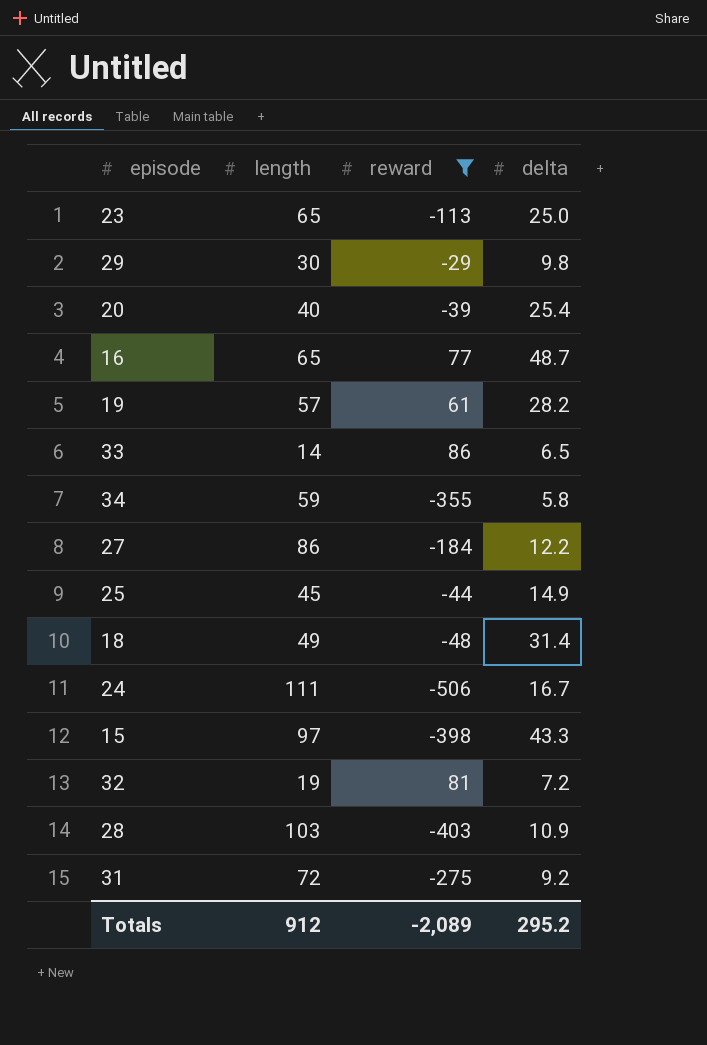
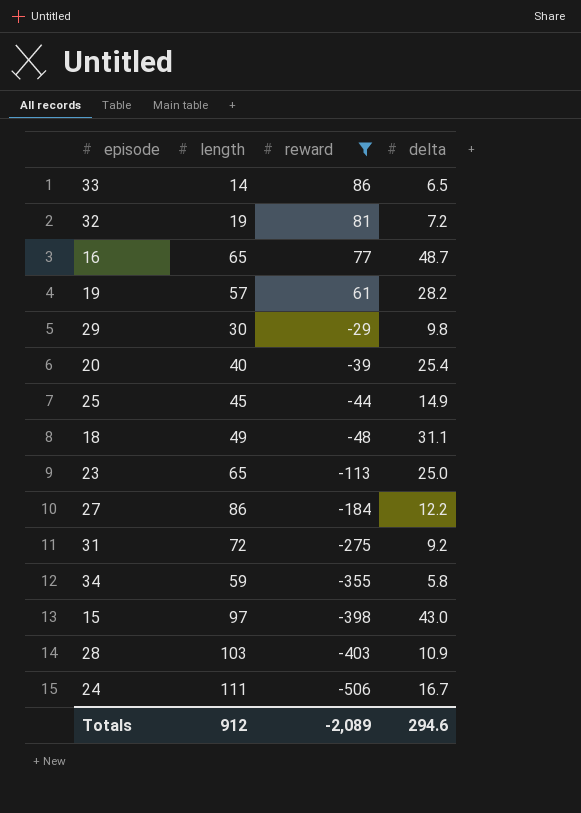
row order: none -> reward descending
18 | delta: 31.4 -> 31.1
15 | delta: 43.3 -> 43.0
Totals | delta: 295.2 -> 294.6

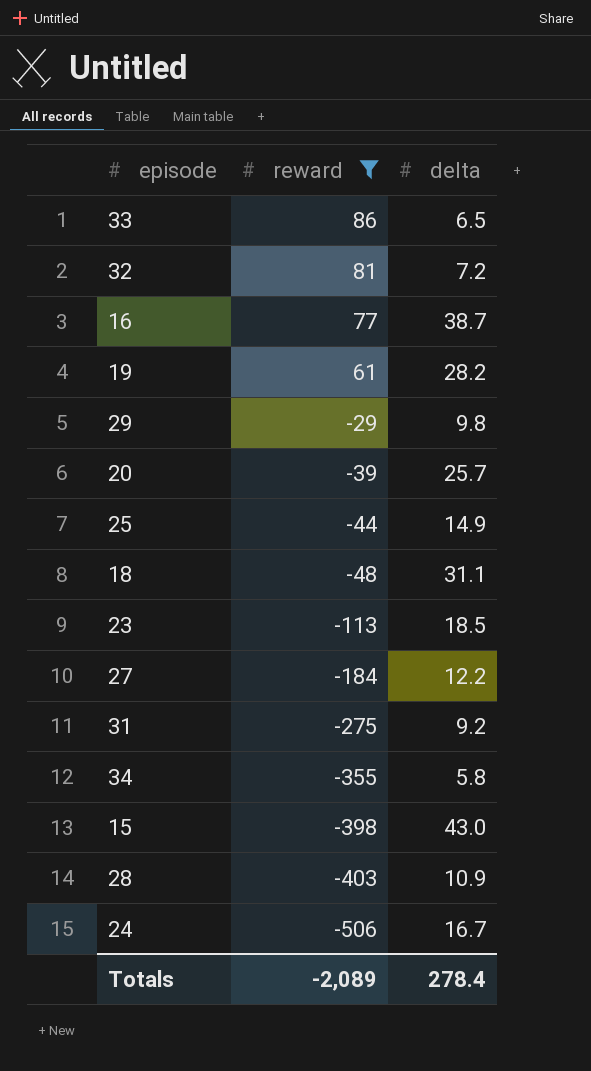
column length | position: 2 -> none
16 | delta: 48.7 -> 38.7
20 | delta: 25.4 -> 25.7
23 | delta: 25.0 -> 18.5
Totals | delta: 294.6 -> 278.4

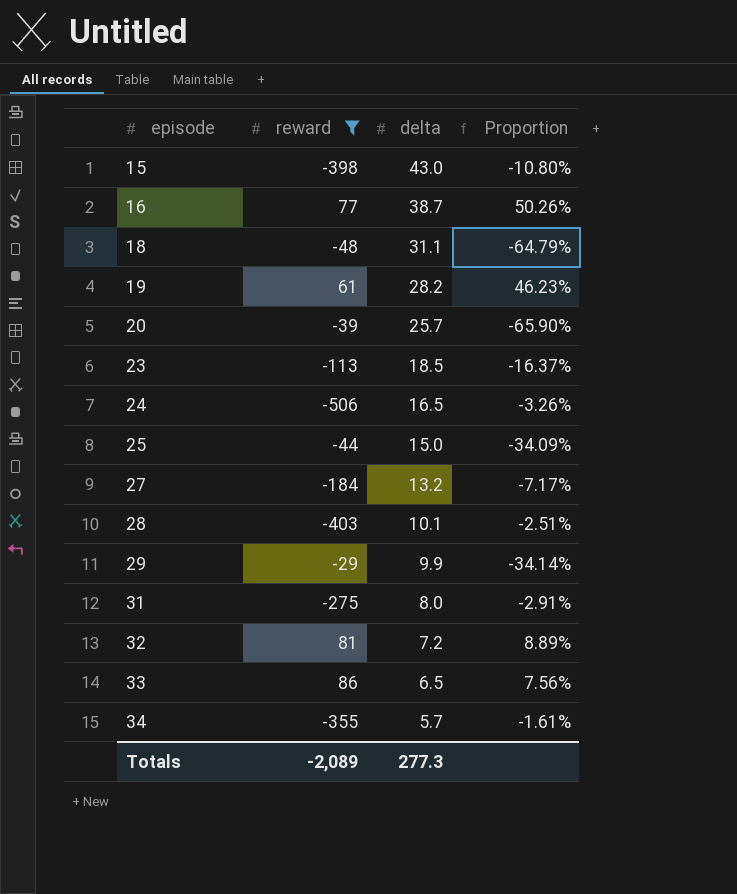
row order: reward descending -> episode ascending
column Proportion | formula: none -> [delta] / [reward]
24 | delta: 16.7 -> 16.5
25 | delta: 14.9 -> 15.0
27 | delta: 12.2 -> 13.2
28 | delta: 10.9 -> 10.1
29 | delta: 9.8 -> 9.9
31 | delta: 9.2 -> 8.0
34 | delta: 5.8 -> 5.7
Totals | delta: 278.4 -> 277.3

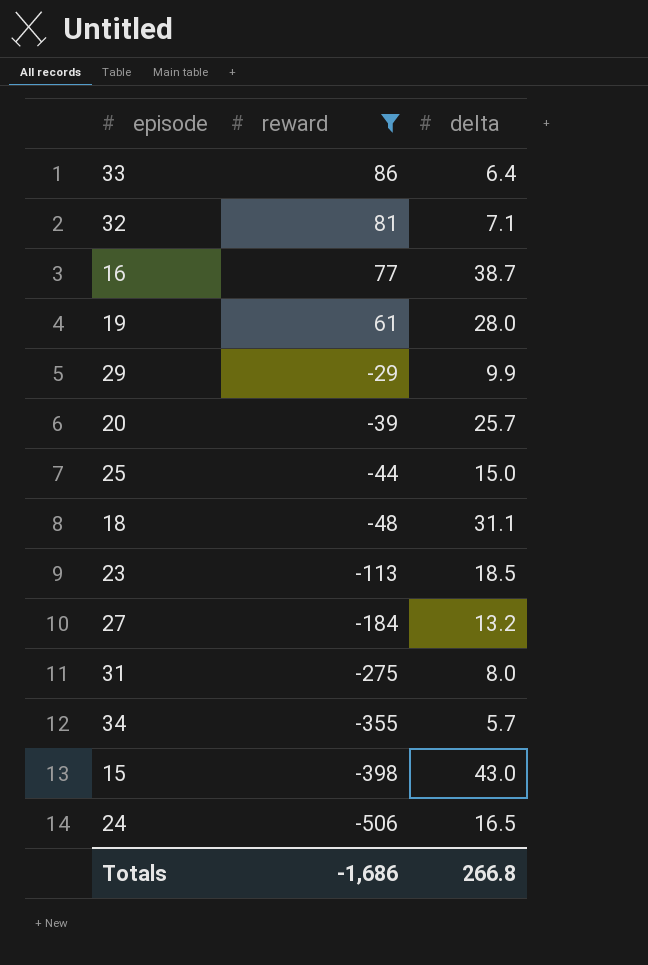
row order: episode ascending -> reward descending
column Proportion | formula: [delta] / [reward] -> none
row 28: -403 | 10.1 | -2.51% -> none
33 | delta: 6.5 -> 6.4
32 | delta: 7.2 -> 7.1
19 | delta: 28.2 -> 28.0
Totals | reward: -2,089 -> -1,686
Totals | delta: 277.3 -> 266.8

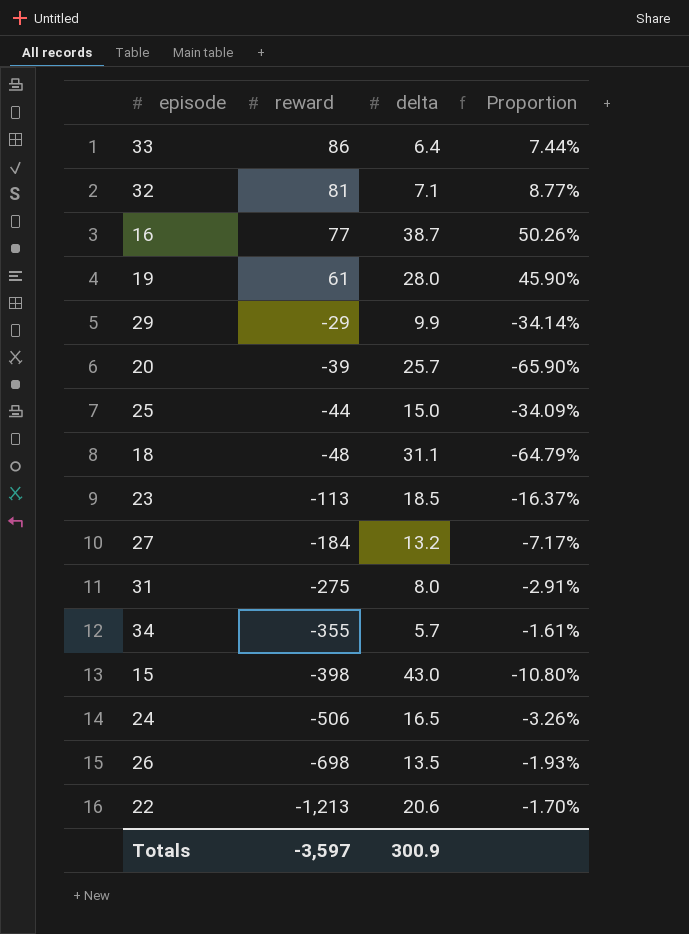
filter: reward >= -506 -> none
column Proportion | formula: none -> [delta] / [reward]
Totals | reward: -1,686 -> -3,597
Totals | delta: 266.8 -> 300.9

